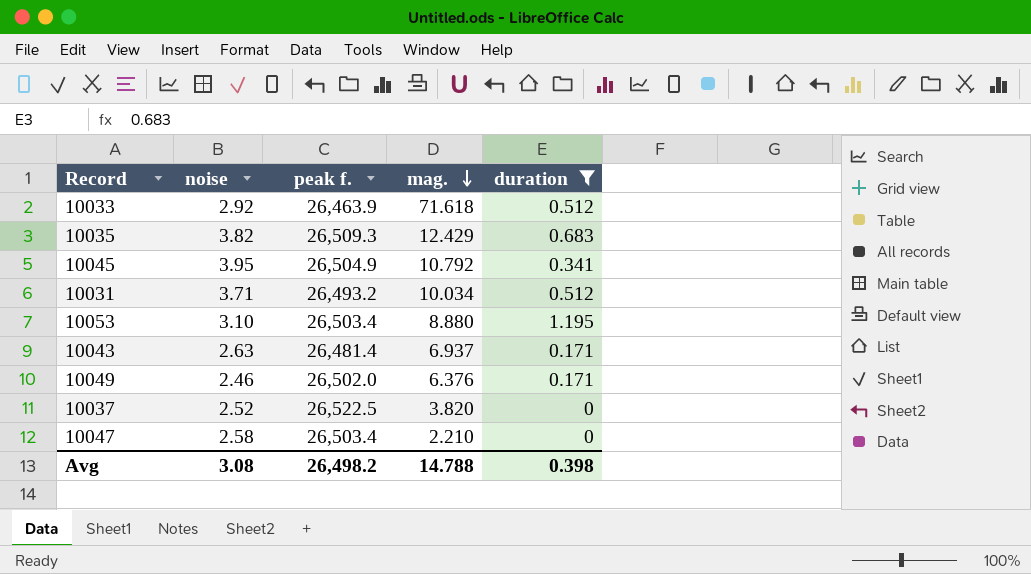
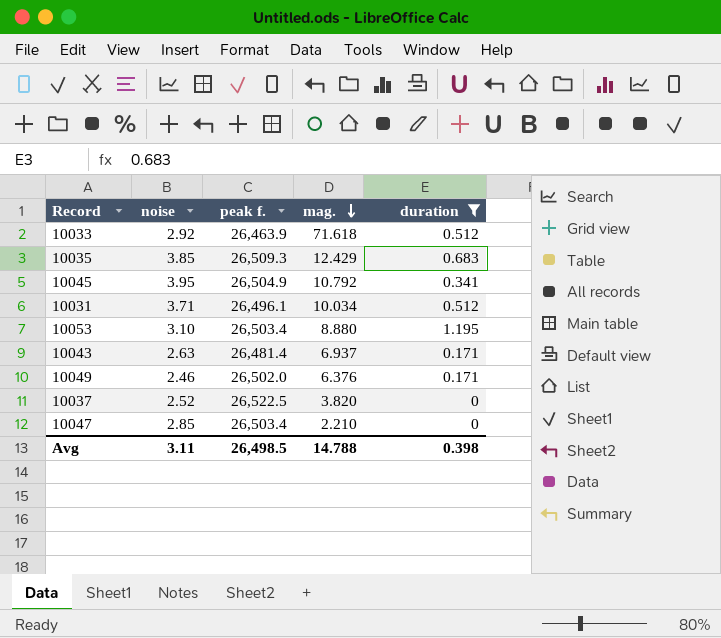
10035 | noise: 3.82 -> 3.85
10031 | peak f.: 26,493.2 -> 26,496.1
10047 | noise: 2.58 -> 2.85
Avg | noise: 3.08 -> 3.11
Avg | peak f.: 26,498.2 -> 26,498.5

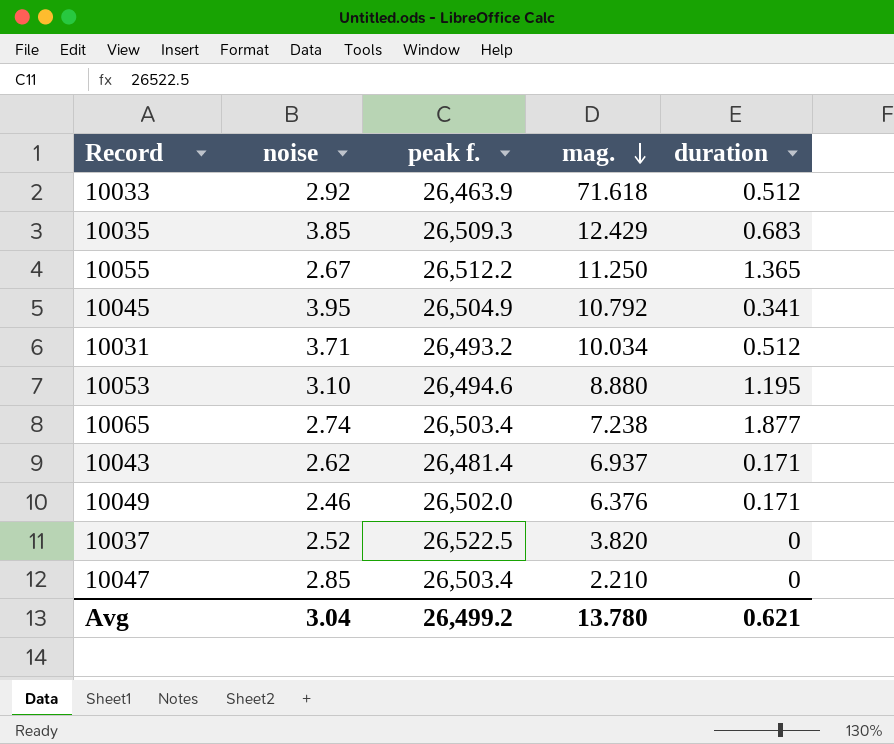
filter: duration <= 1.195 -> none
10031 | peak f.: 26,496.1 -> 26,493.2
10053 | peak f.: 26,503.4 -> 26,494.6
10043 | noise: 2.63 -> 2.62
Avg | noise: 3.11 -> 3.04
Avg | peak f.: 26,498.5 -> 26,499.2
Avg | mag.: 14.788 -> 13.780
Avg | duration: 0.398 -> 0.621

